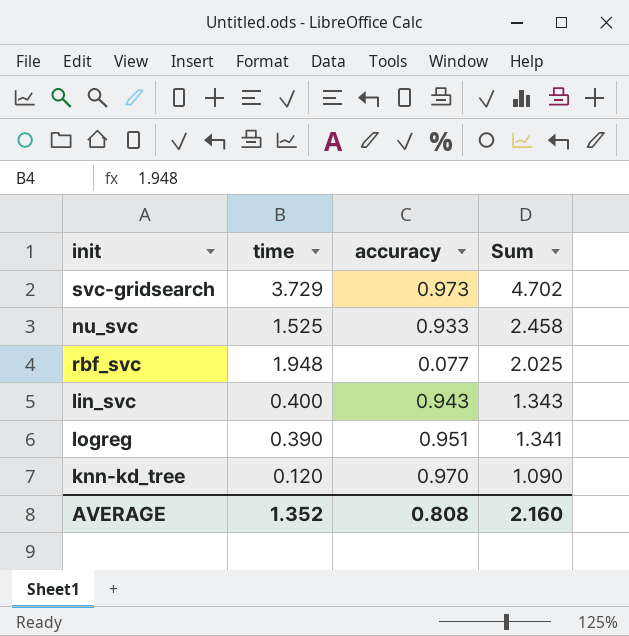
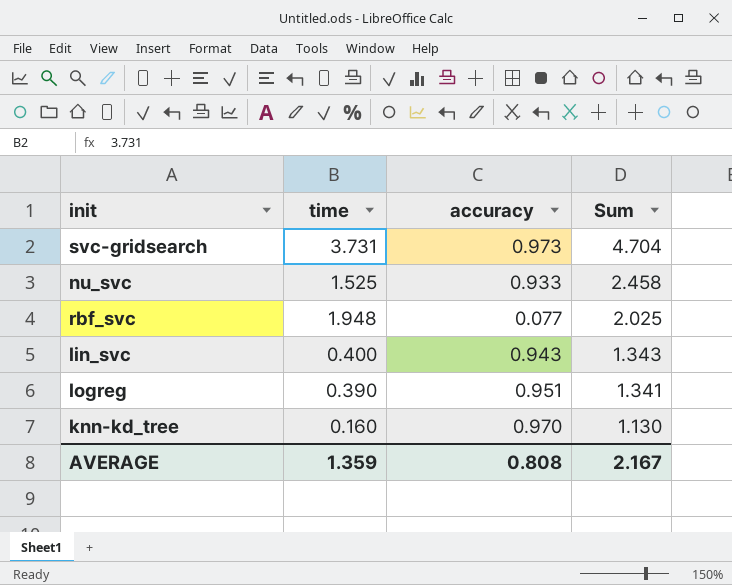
svc-gridsearch | time: 3.729 -> 3.731
svc-gridsearch | Sum: 4.702 -> 4.704
knn-kd_tree | time: 0.120 -> 0.160
knn-kd_tree | Sum: 1.090 -> 1.130
AVERAGE | time: 1.352 -> 1.359
AVERAGE | Sum: 2.160 -> 2.167

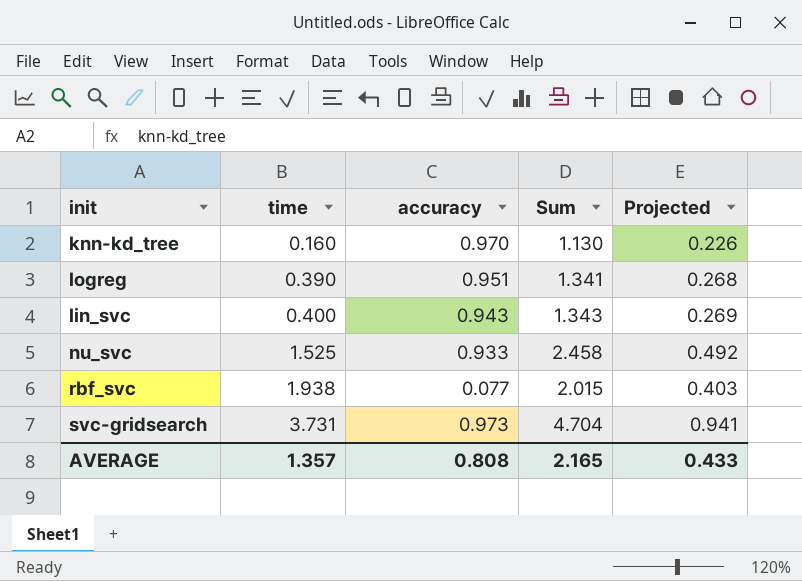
row order: Sum descending -> time ascending
column Projected | formula: none -> [Sum] * 0.2
rbf_svc | time: 1.948 -> 1.938
rbf_svc | Sum: 2.025 -> 2.015
AVERAGE | time: 1.359 -> 1.357
AVERAGE | Sum: 2.167 -> 2.165

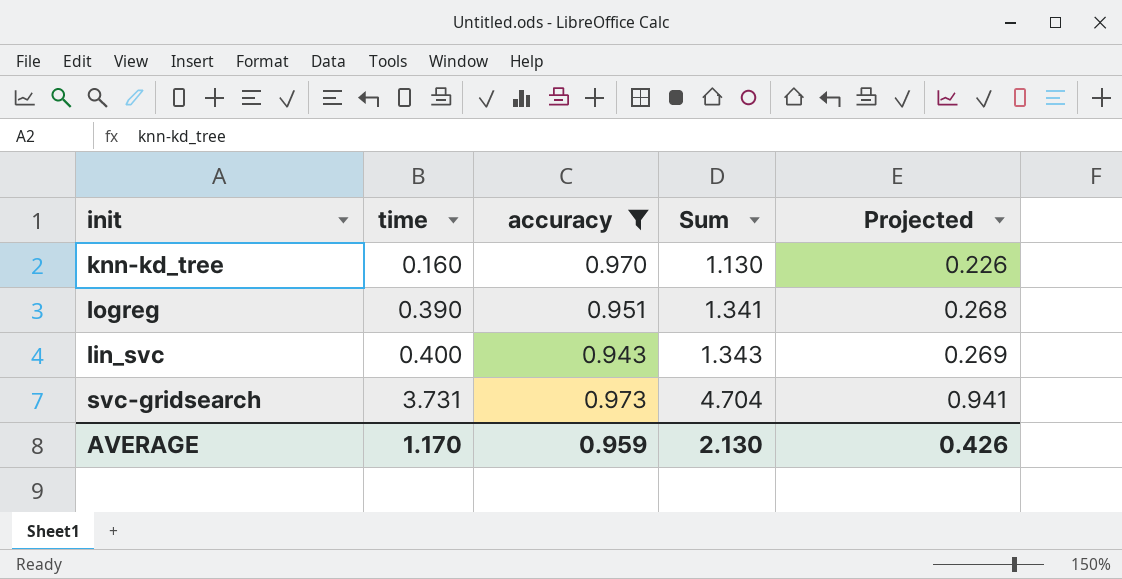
filter: none -> accuracy >= 0.943
AVERAGE | time: 1.357 -> 1.170
AVERAGE | accuracy: 0.808 -> 0.959
AVERAGE | Sum: 2.165 -> 2.130
AVERAGE | Projected: 0.433 -> 0.426

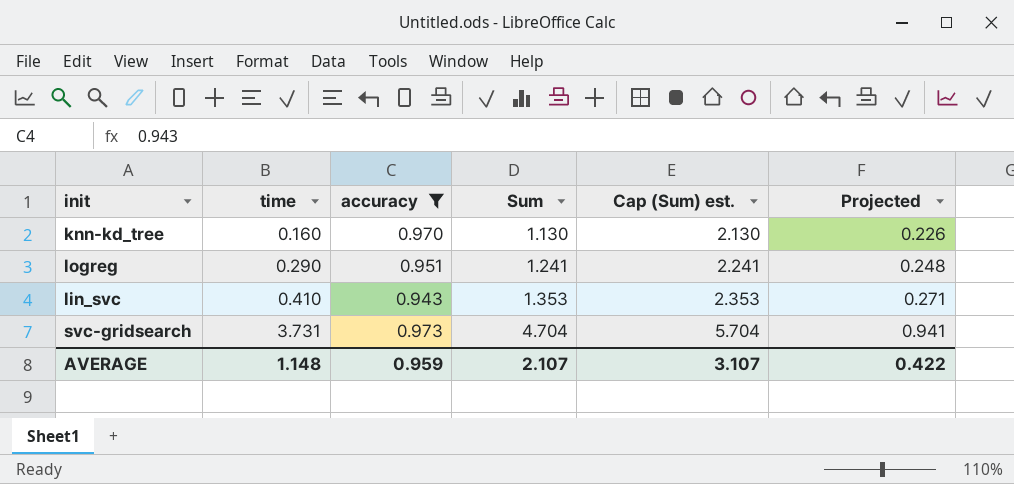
column Cap (Sum) est. | formula: none -> [Sum] + 1
logreg | time: 0.390 -> 0.290
logreg | Sum: 1.341 -> 1.241
logreg | Projected: 0.268 -> 0.248
lin_svc | time: 0.400 -> 0.410
lin_svc | Sum: 1.343 -> 1.353
lin_svc | Projected: 0.269 -> 0.271
AVERAGE | time: 1.170 -> 1.148
AVERAGE | Sum: 2.130 -> 2.107
AVERAGE | Projected: 0.426 -> 0.422

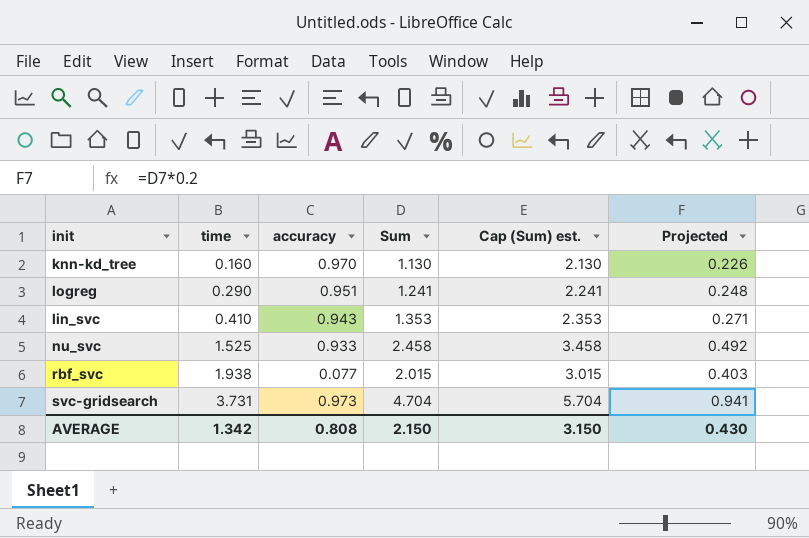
filter: accuracy >= 0.943 -> none
AVERAGE | time: 1.148 -> 1.342
AVERAGE | accuracy: 0.959 -> 0.808
AVERAGE | Sum: 2.107 -> 2.150
AVERAGE | Cap (Sum) est.: 3.107 -> 3.150
AVERAGE | Projected: 0.422 -> 0.430

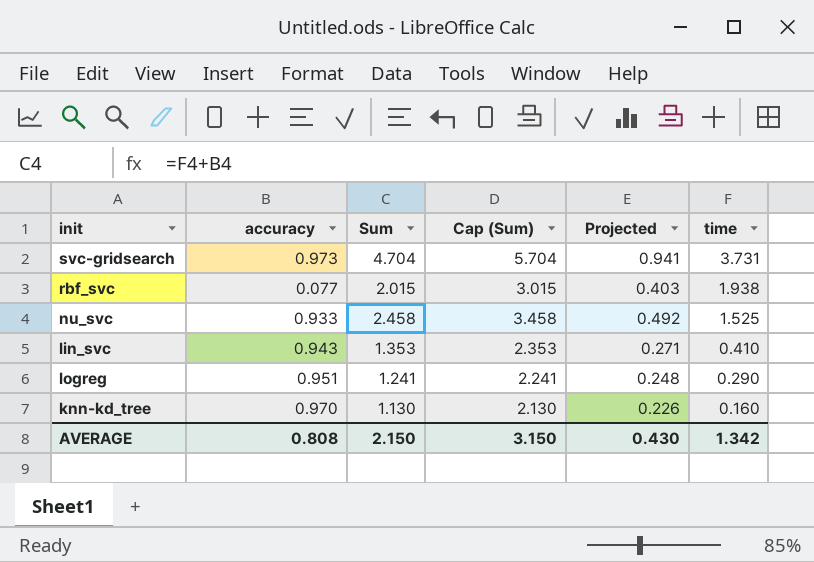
row order: time ascending -> time descending
column name: Cap (Sum) est. -> Cap (Sum)
column time | position: 2 -> 6

